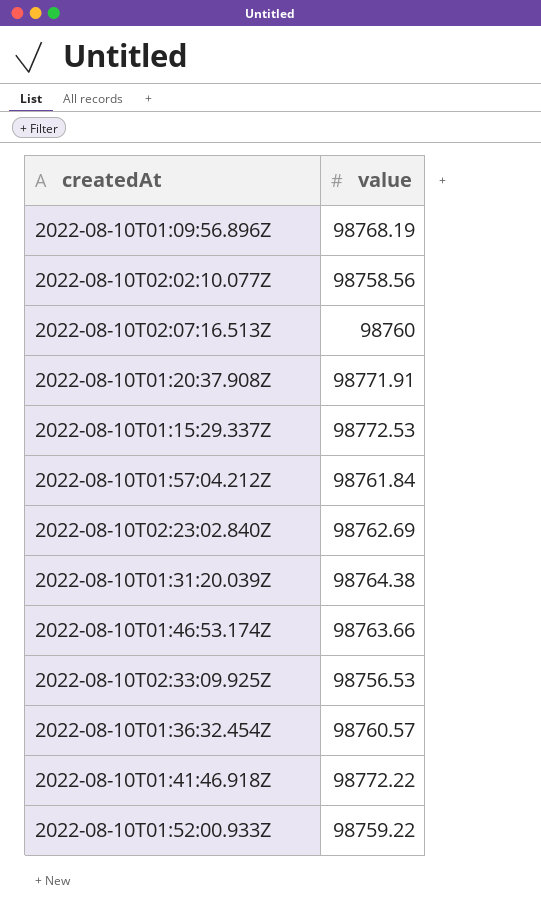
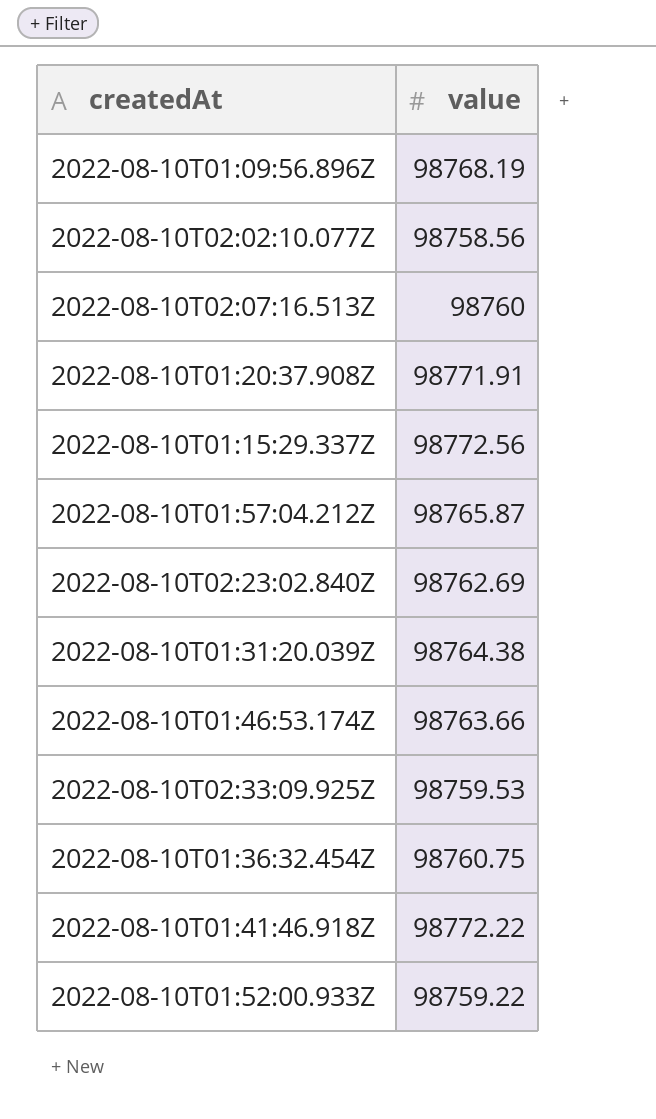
2022-08-10T01:15:29.337Z | value: 98772.53 -> 98772.56
2022-08-10T01:57:04.212Z | value: 98761.84 -> 98765.87
2022-08-10T02:33:09.925Z | value: 98756.53 -> 98759.53
2022-08-10T01:36:32.454Z | value: 98760.57 -> 98760.75

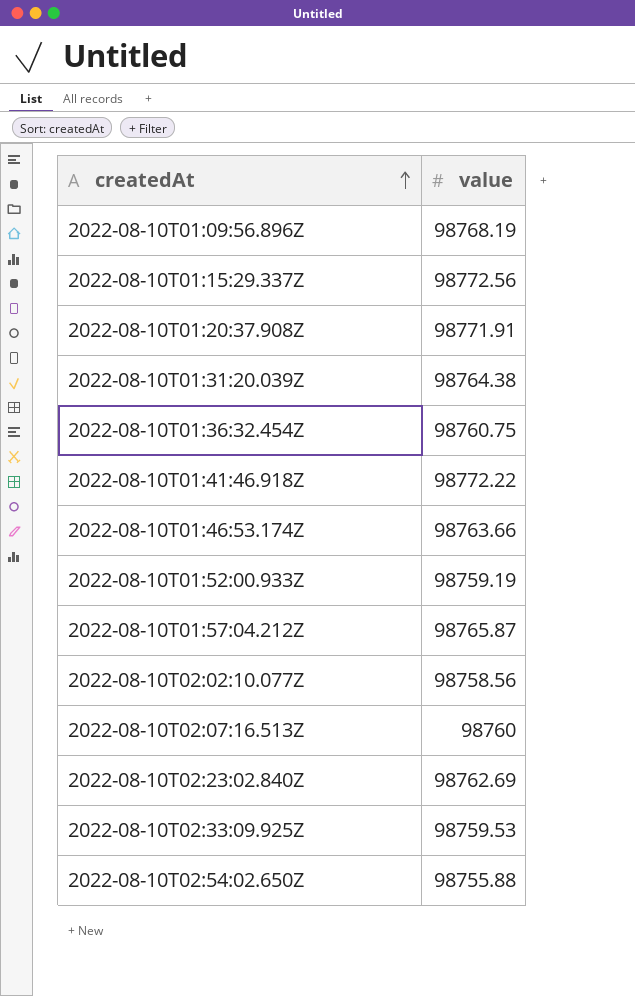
row order: none -> createdAt ascending
2022-08-10T01:52:00.933Z | value: 98759.22 -> 98759.19
row 2022-08-10T02:54:02.650Z: none -> 98755.88

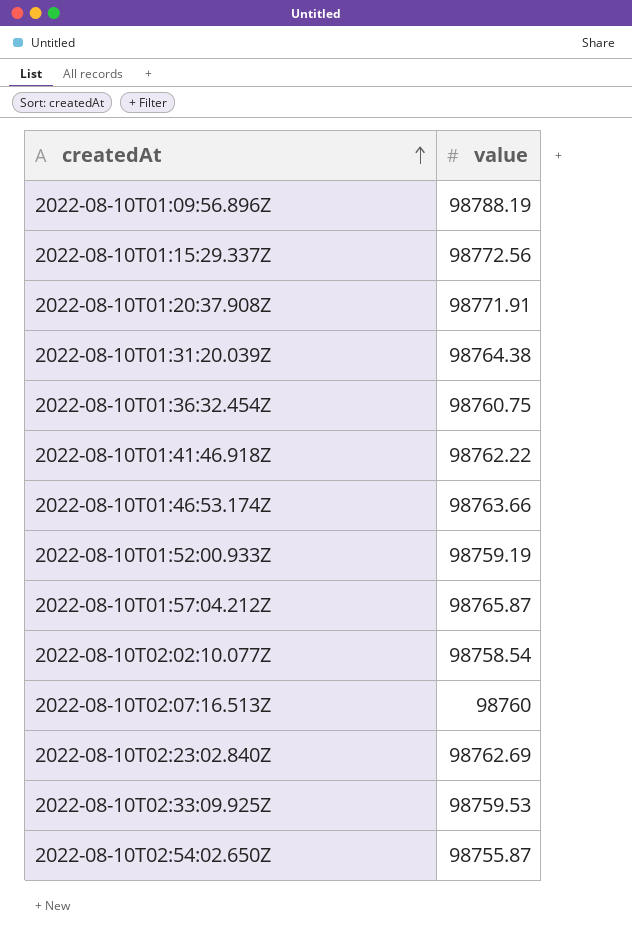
2022-08-10T01:09:56.896Z | value: 98768.19 -> 98788.19
2022-08-10T01:41:46.918Z | value: 98772.22 -> 98762.22
2022-08-10T02:02:10.077Z | value: 98758.56 -> 98758.54
2022-08-10T02:54:02.650Z | value: 98755.88 -> 98755.87

